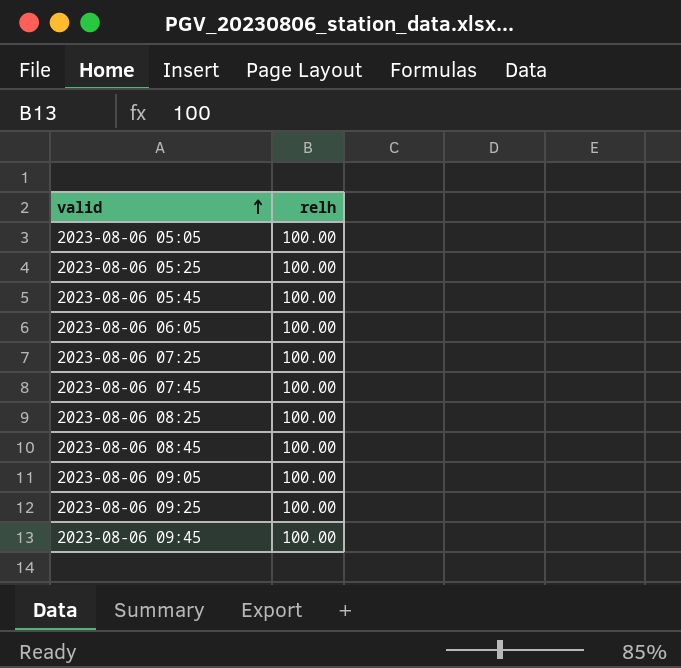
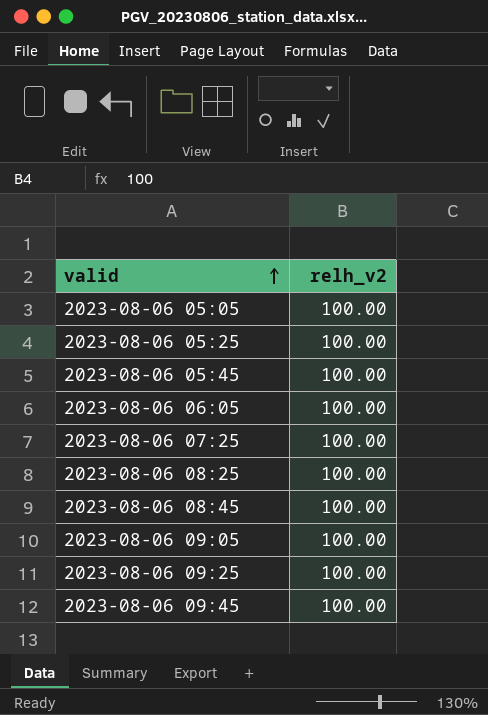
column name: relh -> relh_v2
row 2023-08-06 07:45: 100.00 -> none

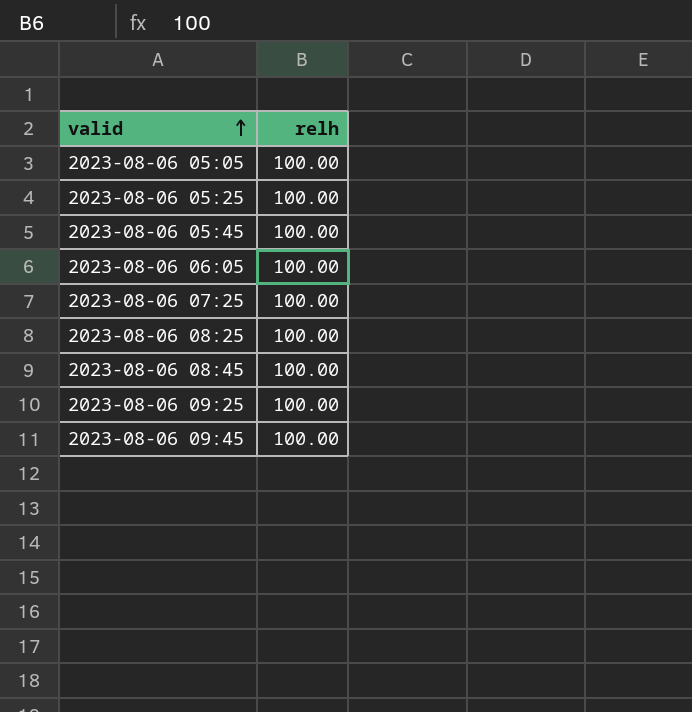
column name: relh_v2 -> relh
row 2023-08-06 09:05: 100.00 -> none

